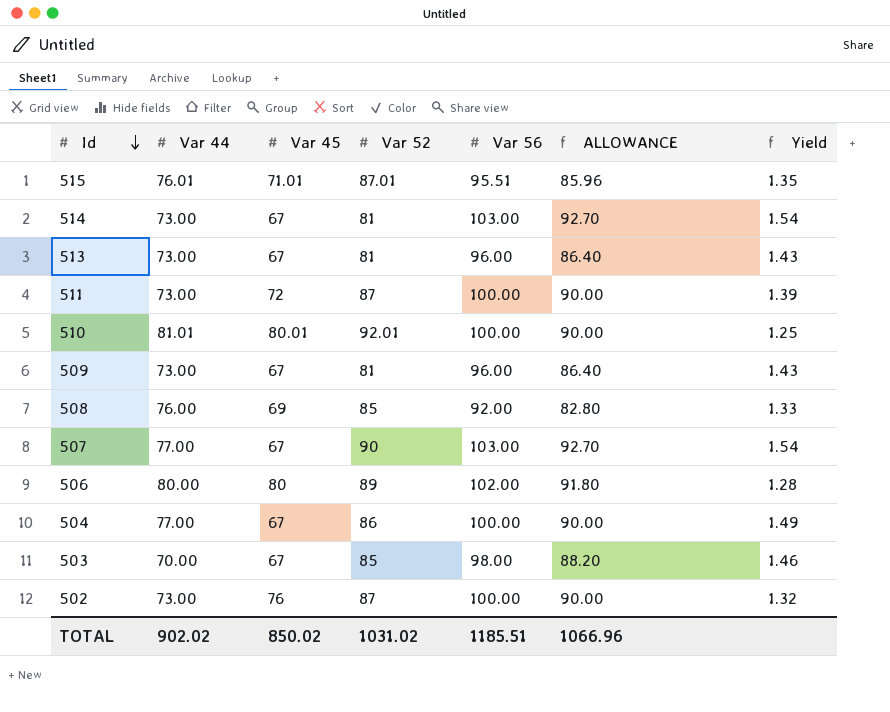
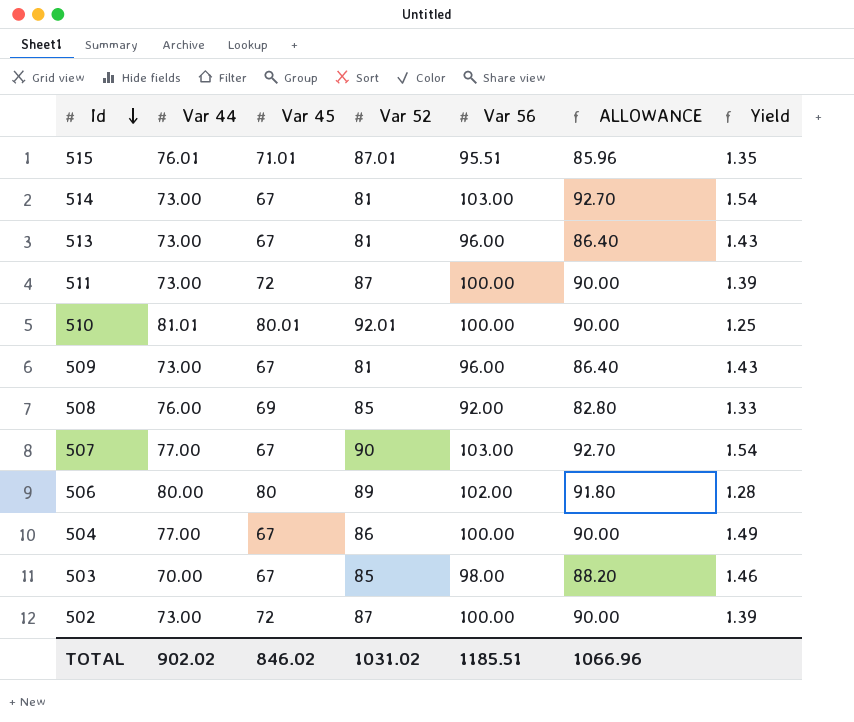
502 | Var 45: 76 -> 72
502 | Yield: 1.32 -> 1.39
TOTAL | Var 45: 850.02 -> 846.02

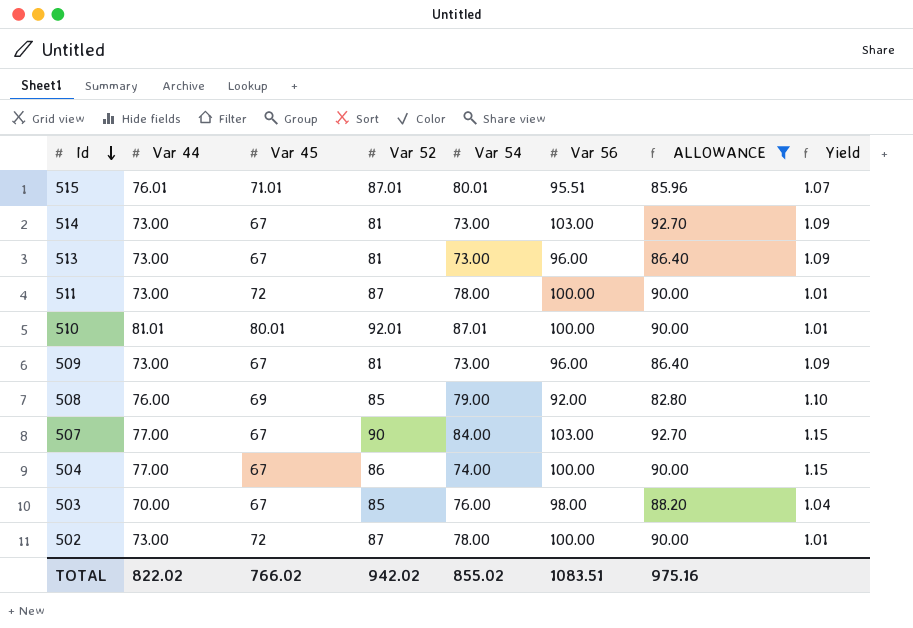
filter: none -> ALLOWANCE != 91.80
column Var 54 | position: none -> 5
column Yield | formula: [Var 56] / [Var 45] -> [Var 44] / [Var 45]
TOTAL | Var 44: 902.02 -> 822.02
TOTAL | Var 45: 846.02 -> 766.02
TOTAL | Var 52: 1031.02 -> 942.02
TOTAL | Var 56: 1185.51 -> 1083.51
TOTAL | ALLOWANCE: 1066.96 -> 975.16

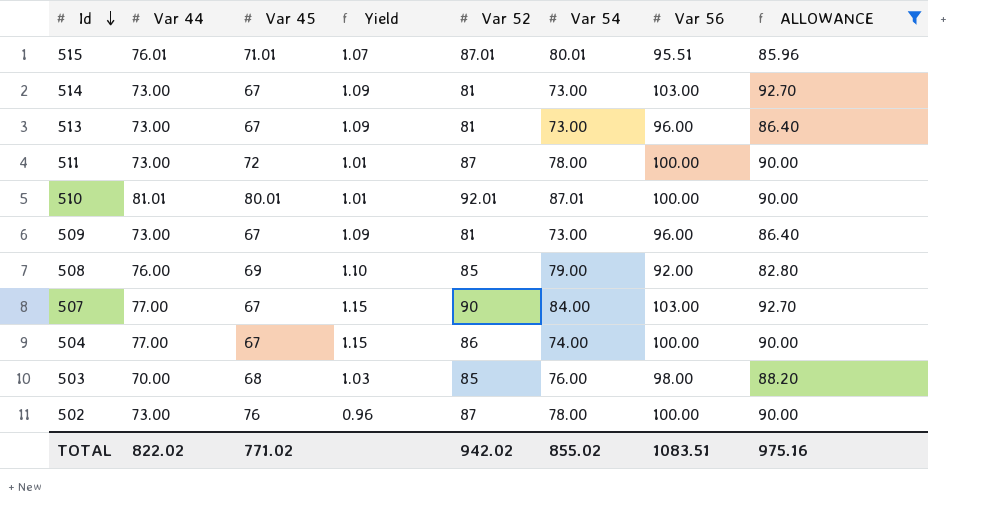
column Yield | position: 8 -> 4
503 | Var 45: 67 -> 68
503 | Yield: 1.04 -> 1.03
502 | Var 45: 72 -> 76
502 | Yield: 1.01 -> 0.96
TOTAL | Var 45: 766.02 -> 771.02

